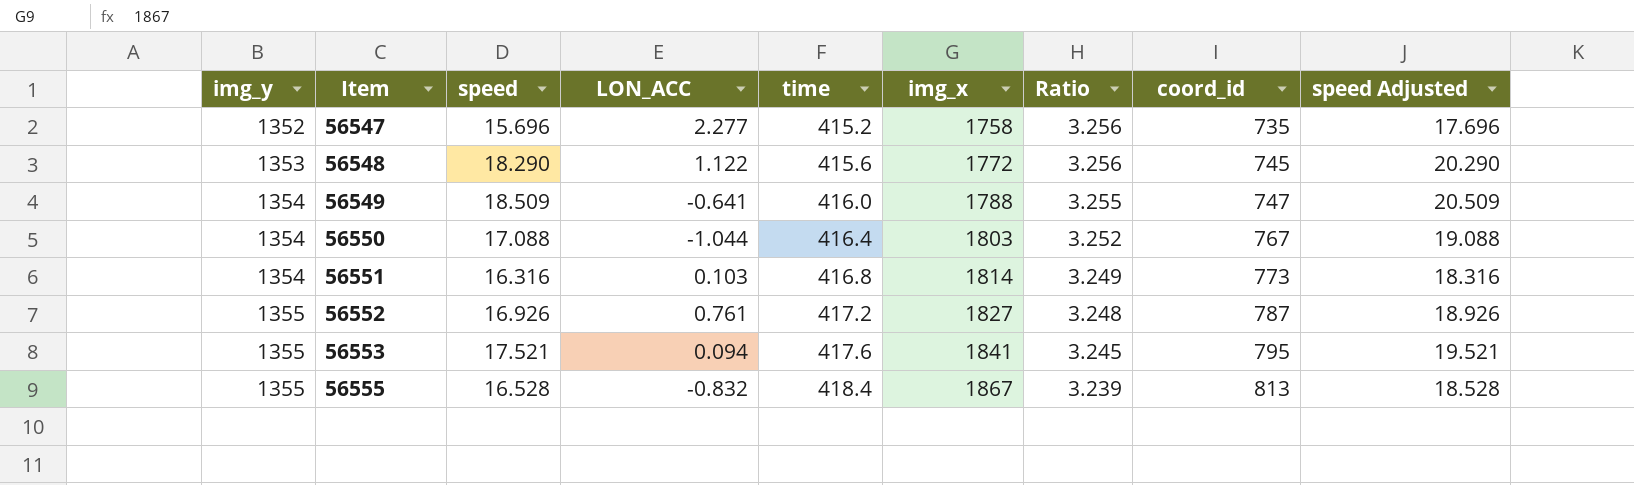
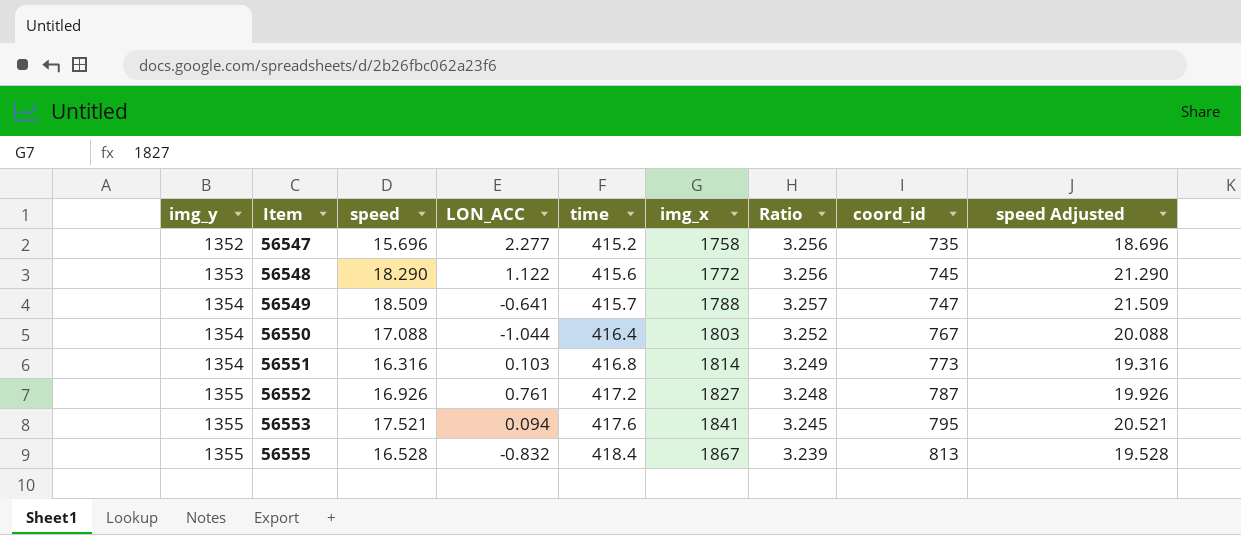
column speed Adjusted | formula: [speed] + 2 -> [speed] + 3
56549 | time: 416.0 -> 415.7
56549 | Ratio: 3.255 -> 3.257

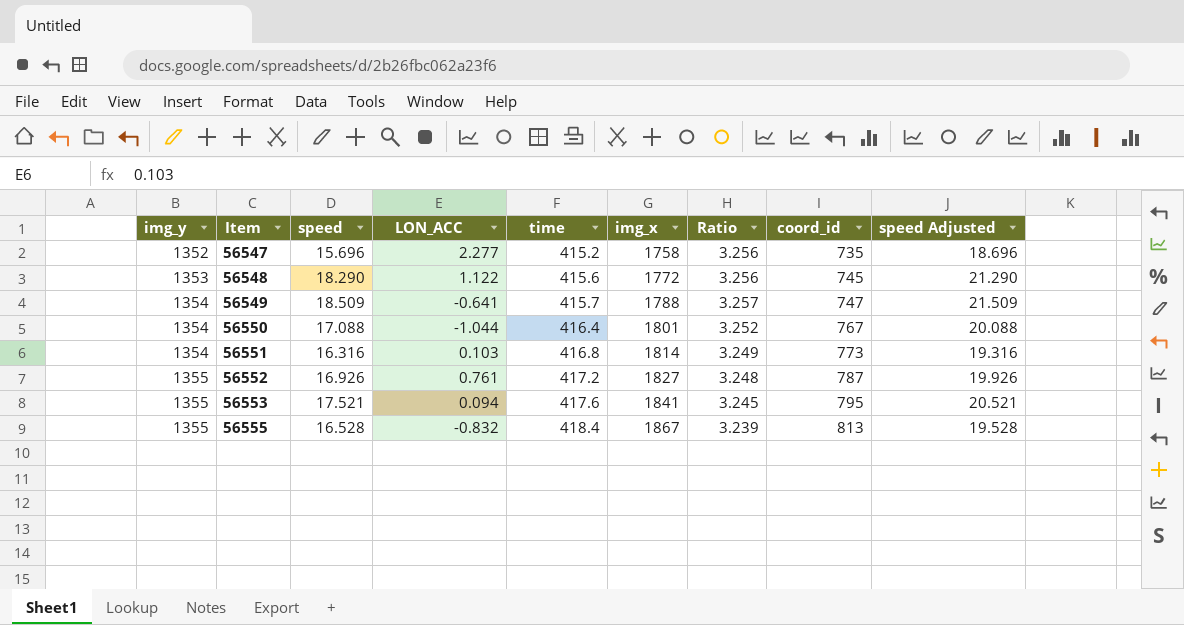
56550 | img_x: 1803 -> 1801

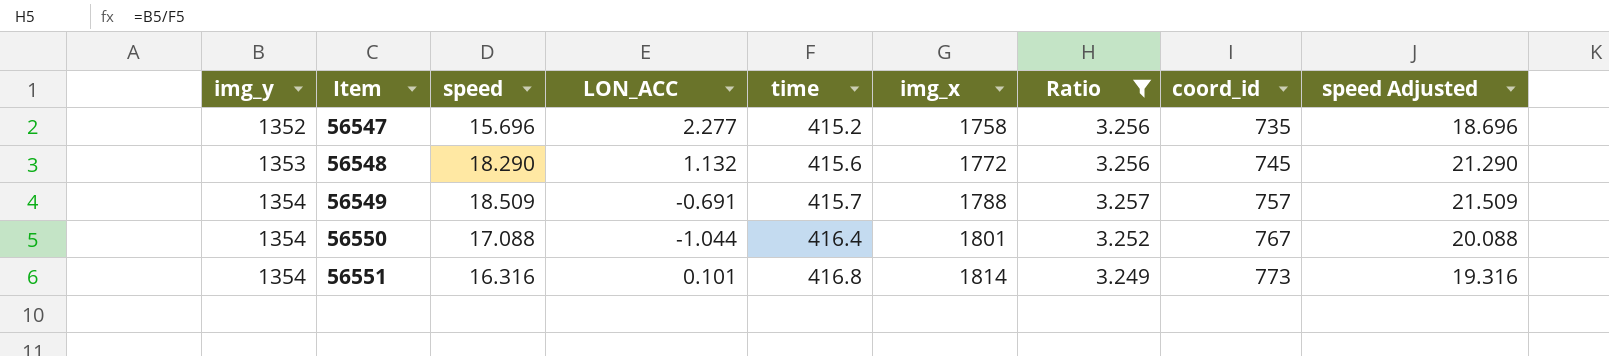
filter: none -> Ratio >= 3.249
56548 | LON_ACC: 1.122 -> 1.132
56549 | LON_ACC: -0.641 -> -0.691
56549 | coord_id: 747 -> 757
56551 | LON_ACC: 0.103 -> 0.101

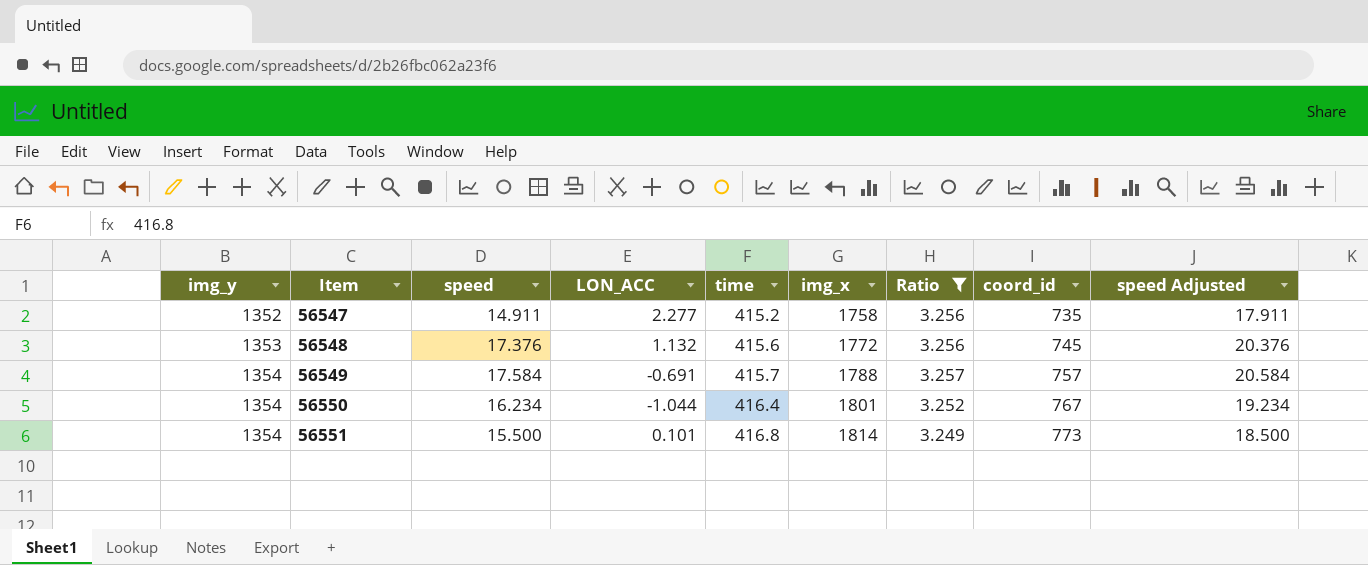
56547 | speed: 15.696 -> 14.911
56547 | speed Adjusted: 18.696 -> 17.911
56548 | speed: 18.290 -> 17.376
56548 | speed Adjusted: 21.290 -> 20.376
56549 | speed: 18.509 -> 17.584
56549 | speed Adjusted: 21.509 -> 20.584
56550 | speed: 17.088 -> 16.234
56550 | speed Adjusted: 20.088 -> 19.234
56551 | speed: 16.316 -> 15.500
56551 | speed Adjusted: 19.316 -> 18.500

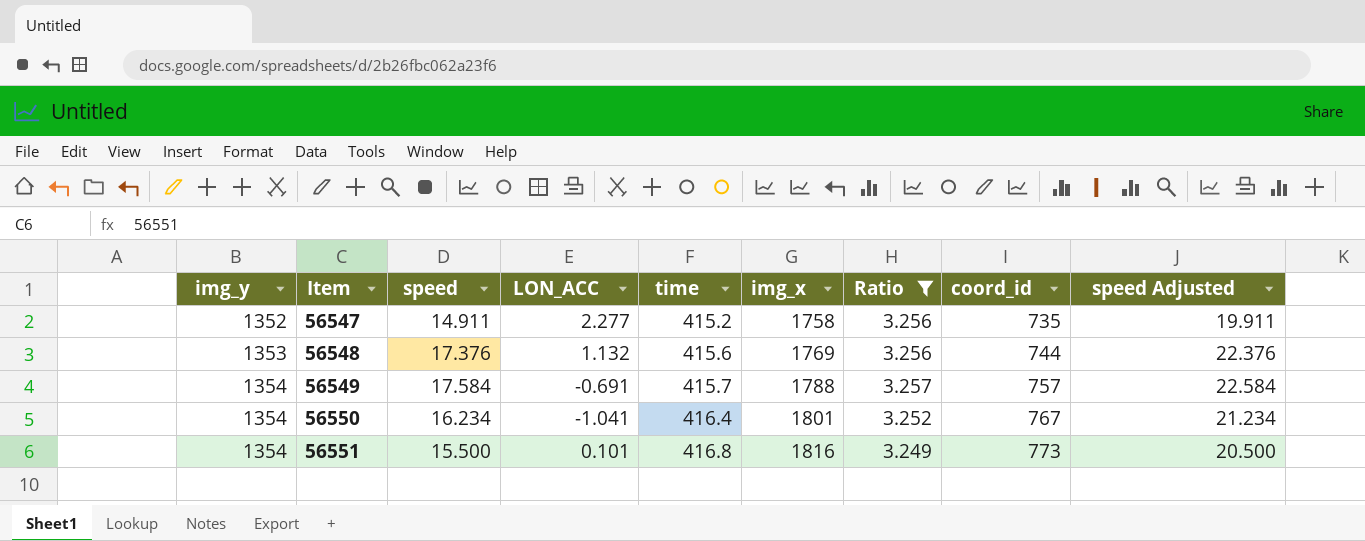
column speed Adjusted | formula: [speed] + 3 -> [speed] + 5
56548 | img_x: 1772 -> 1769
56548 | coord_id: 745 -> 744
56550 | LON_ACC: -1.044 -> -1.041
56551 | img_x: 1814 -> 1816

